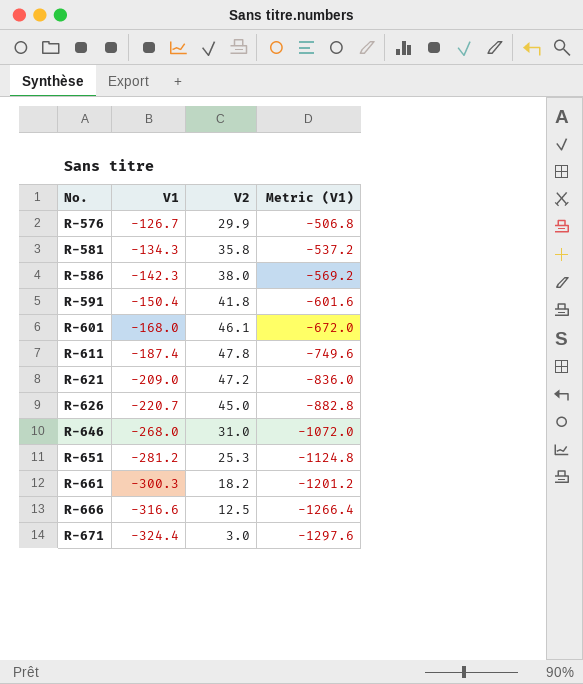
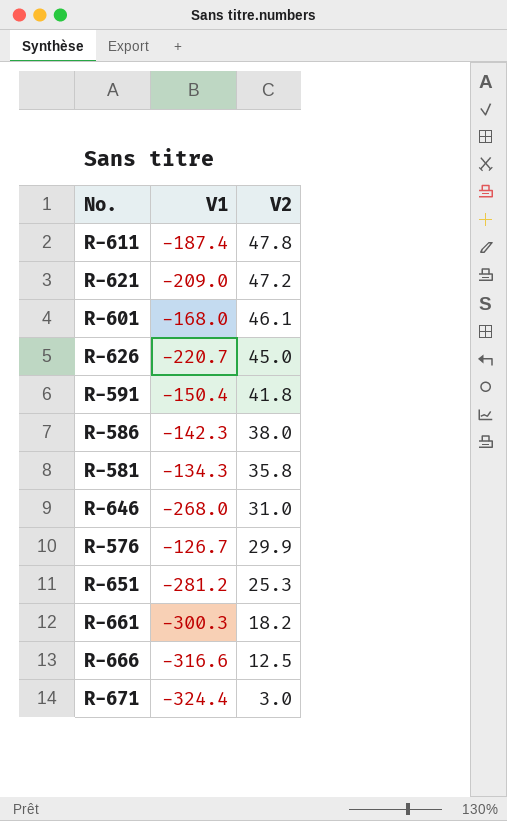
row order: No. ascending -> V2 descending
column Metric (V1) | formula: [V1] * 4 -> none

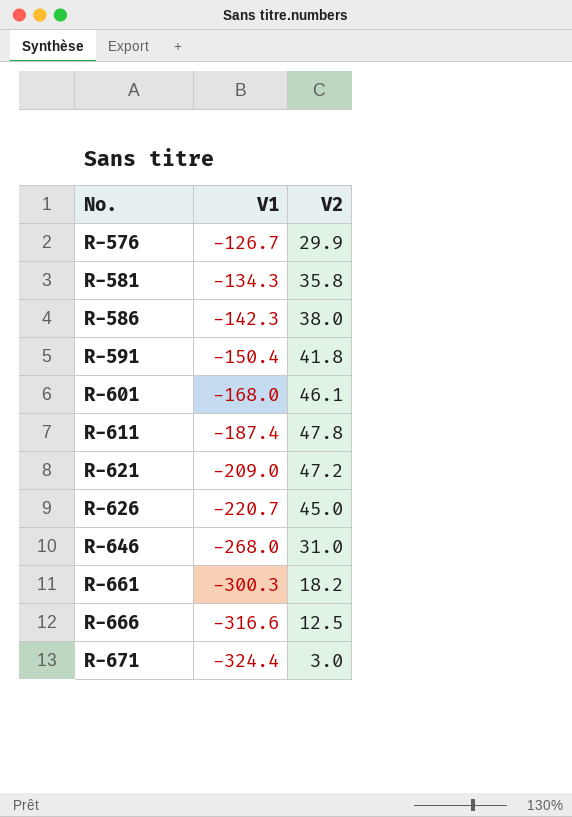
row order: V2 descending -> No. ascending
row R-651: -281.2 | 25.3 -> none

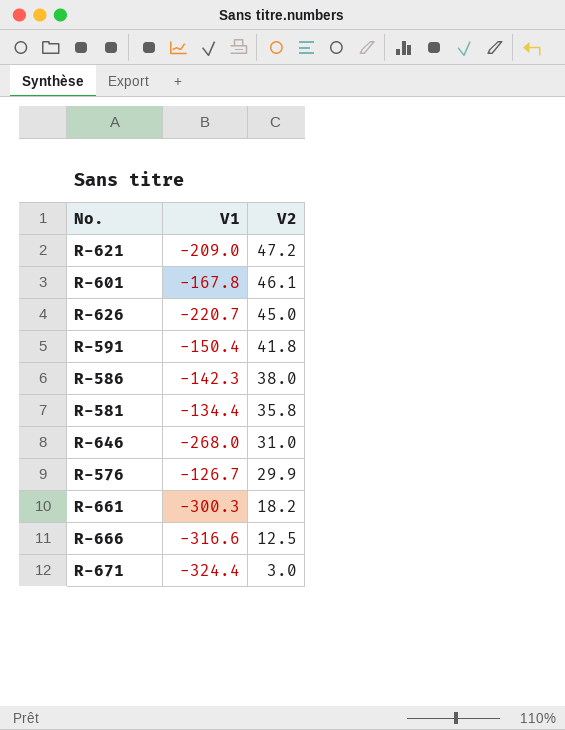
row order: No. ascending -> V2 descending
row R-611: -187.4 | 47.8 -> none
R-601 | V1: -168.0 -> -167.8
R-581 | V1: -134.3 -> -134.4

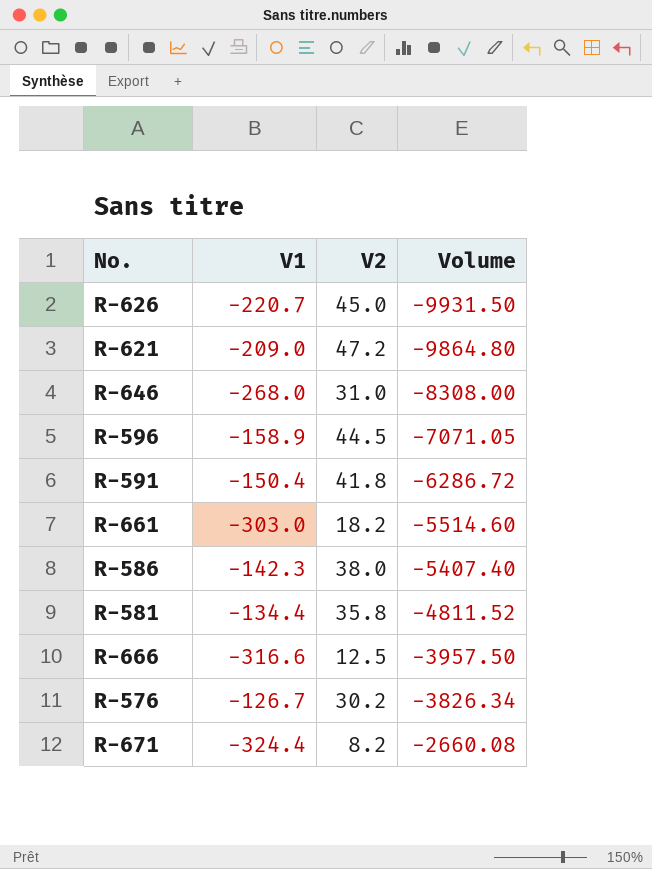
row order: V2 descending -> Volume ascending
column Volume | formula: none -> [V1] * [V2]
row R-601: -167.8 | 46.1 -> none
row R-596: none -> -158.9 | 44.5 | -7071.05
R-661 | V1: -300.3 -> -303.0
R-576 | V2: 29.9 -> 30.2
R-671 | V2: 3.0 -> 8.2

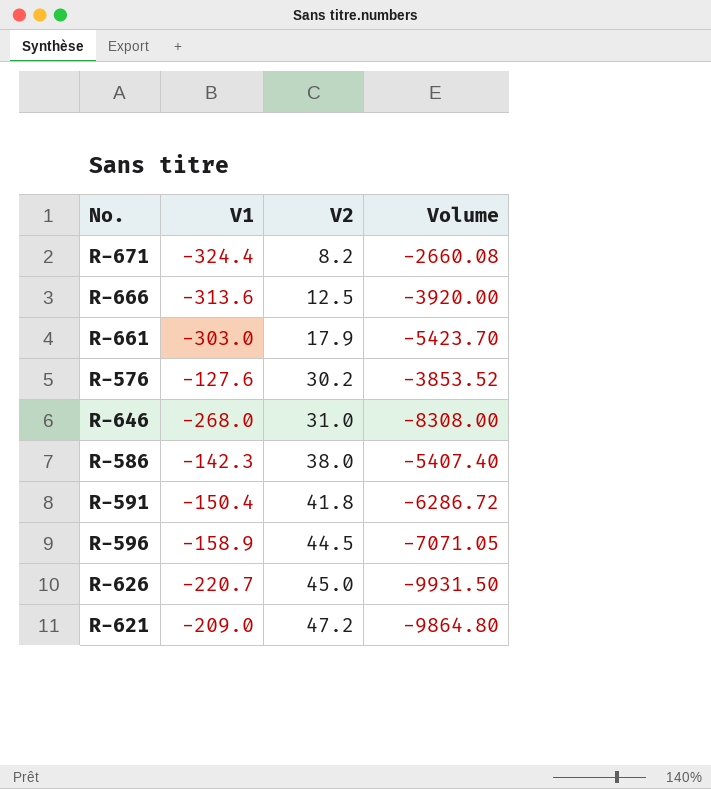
row order: Volume ascending -> V2 ascending
row R-581: -134.4 | 35.8 | -4811.52 -> none
R-666 | V1: -316.6 -> -313.6
R-666 | Volume: -3957.50 -> -3920.00
R-661 | V2: 18.2 -> 17.9
R-661 | Volume: -5514.60 -> -5423.70
R-576 | V1: -126.7 -> -127.6
R-576 | Volume: -3826.34 -> -3853.52

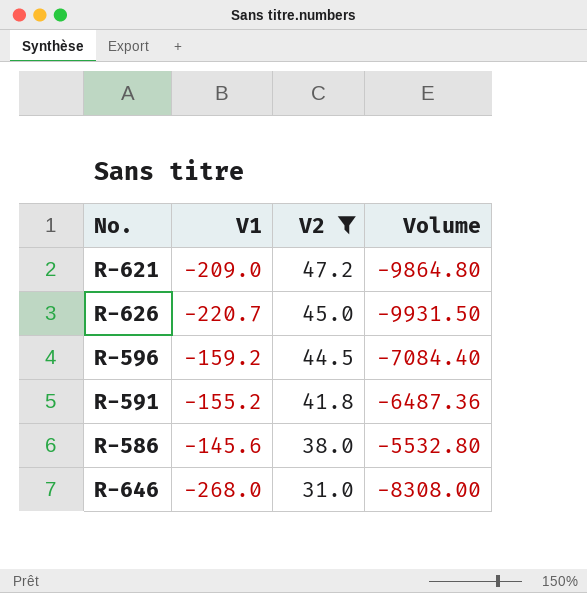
filter: none -> V2 >= 31.0
row order: V2 ascending -> V2 descending
R-596 | V1: -158.9 -> -159.2
R-596 | Volume: -7071.05 -> -7084.40
R-591 | V1: -150.4 -> -155.2
R-591 | Volume: -6286.72 -> -6487.36
R-586 | V1: -142.3 -> -145.6
R-586 | Volume: -5407.40 -> -5532.80

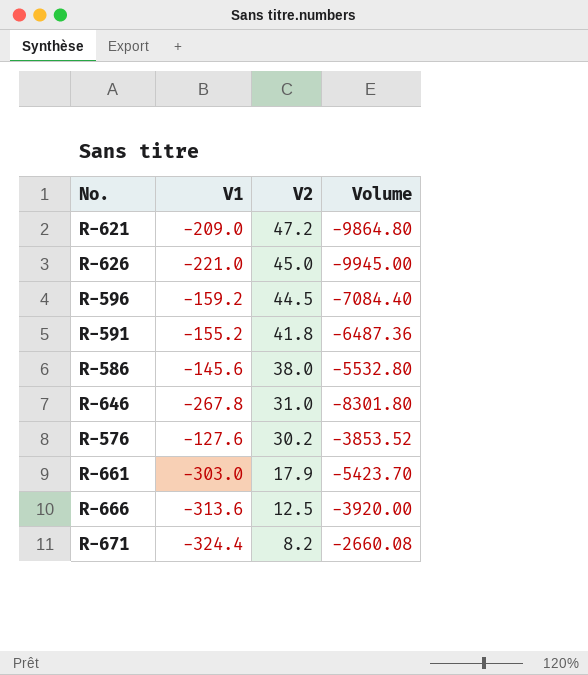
filter: V2 >= 31.0 -> none
R-626 | V1: -220.7 -> -221.0
R-626 | Volume: -9931.50 -> -9945.00
R-646 | V1: -268.0 -> -267.8
R-646 | Volume: -8308.00 -> -8301.80

